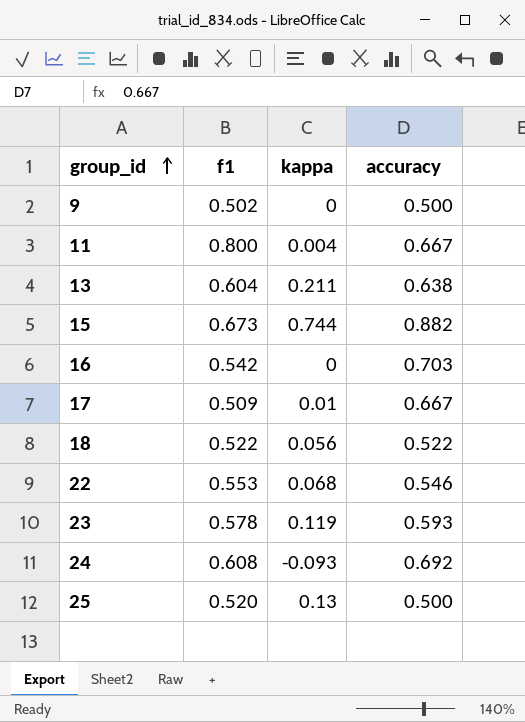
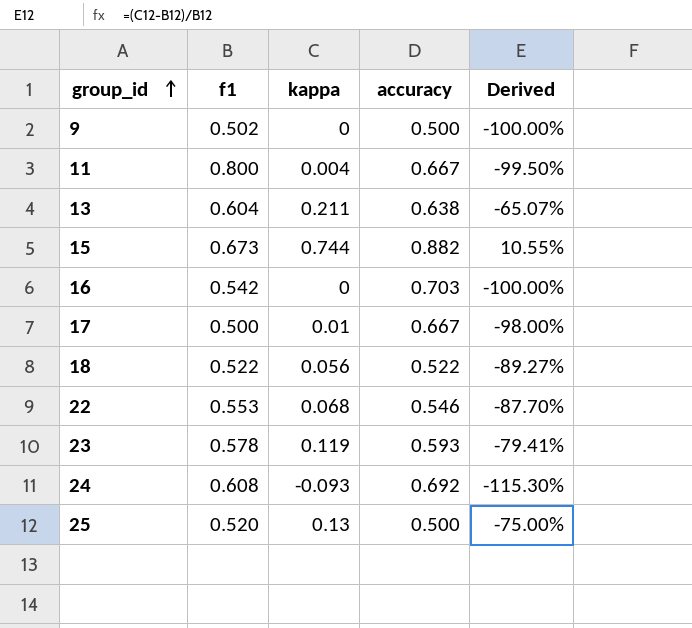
column Derived | formula: none -> ([kappa] - [f1]) / [f1]
17 | f1: 0.509 -> 0.500

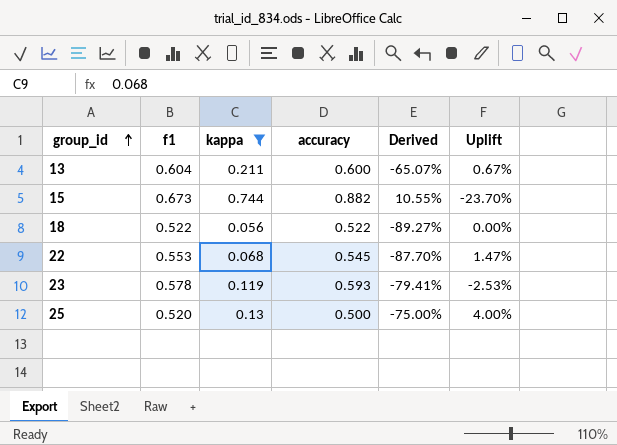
filter: none -> kappa >= 0.056
column Uplift | formula: none -> ([f1] - [accuracy]) / [accuracy]
13 | accuracy: 0.638 -> 0.600
22 | accuracy: 0.546 -> 0.545

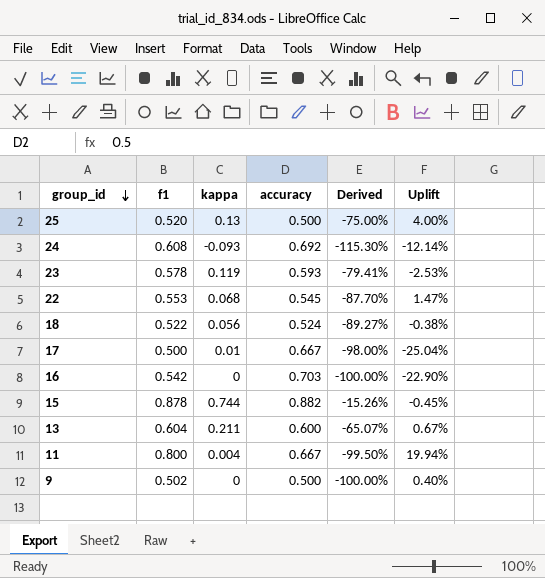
filter: kappa >= 0.056 -> none
row order: group_id ascending -> group_id descending
18 | accuracy: 0.522 -> 0.524
18 | Uplift: 0.00% -> -0.38%
15 | f1: 0.673 -> 0.878
15 | Derived: 10.55% -> -15.26%
15 | Uplift: -23.70% -> -0.45%

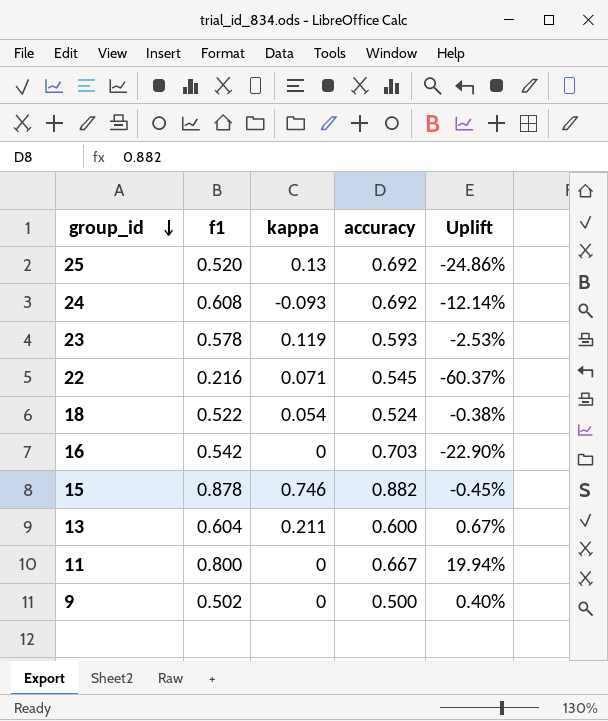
column Derived | formula: ([kappa] - [f1]) / [f1] -> none
row 17: 0.500 | 0.01 | 0.667 | -98.00% | -25.04% -> none
25 | accuracy: 0.500 -> 0.692
25 | Uplift: 4.00% -> -24.86%
22 | f1: 0.553 -> 0.216
22 | kappa: 0.068 -> 0.071
22 | Uplift: 1.47% -> -60.37%
18 | kappa: 0.056 -> 0.054
15 | kappa: 0.744 -> 0.746
11 | kappa: 0.004 -> 0

